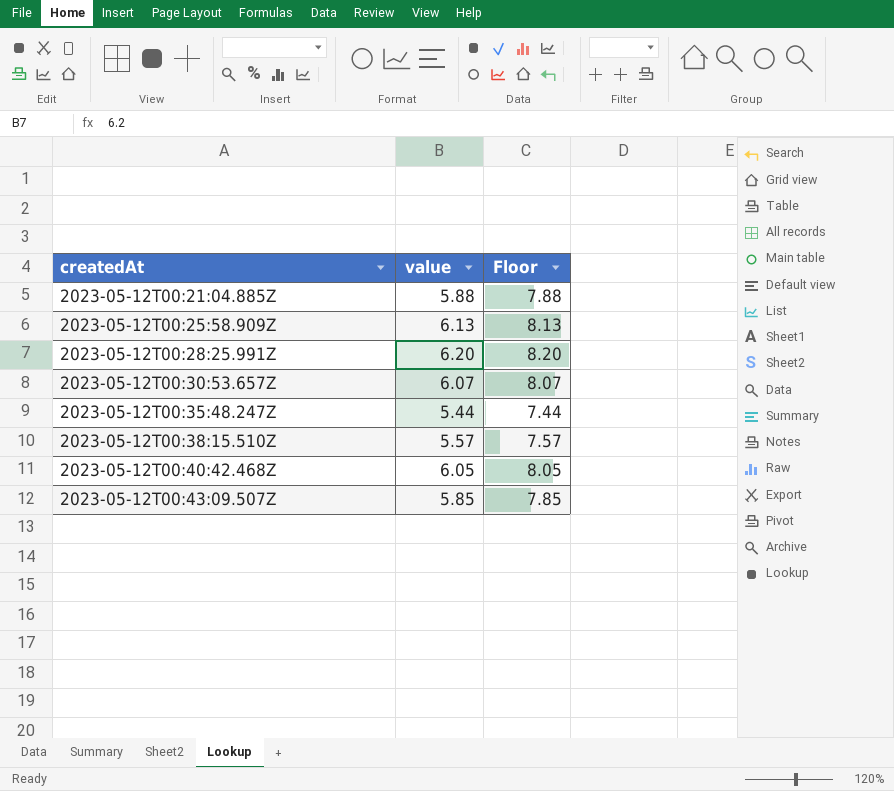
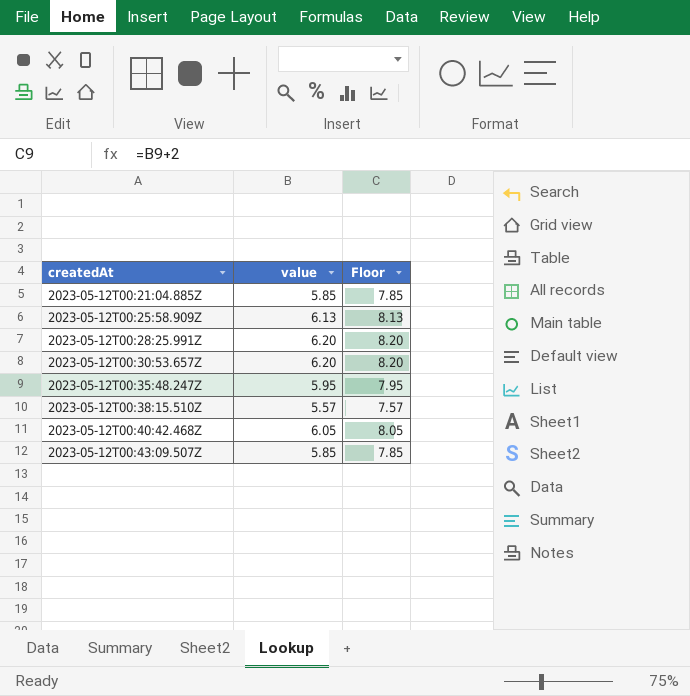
2023-05-12T00:21:04.885Z | value: 5.88 -> 5.85
2023-05-12T00:21:04.885Z | Floor: 7.88 -> 7.85
2023-05-12T00:30:53.657Z | value: 6.07 -> 6.20
2023-05-12T00:30:53.657Z | Floor: 8.07 -> 8.20
2023-05-12T00:35:48.247Z | value: 5.44 -> 5.95
2023-05-12T00:35:48.247Z | Floor: 7.44 -> 7.95

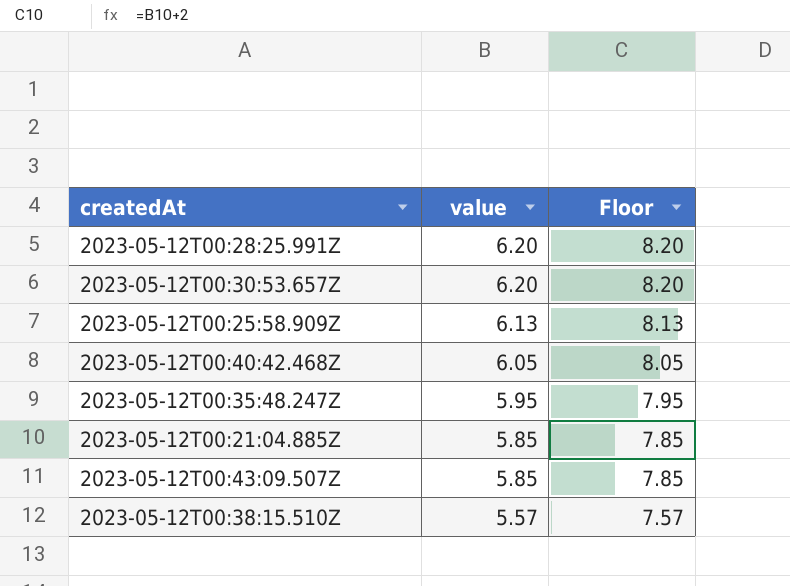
row order: createdAt ascending -> value descending

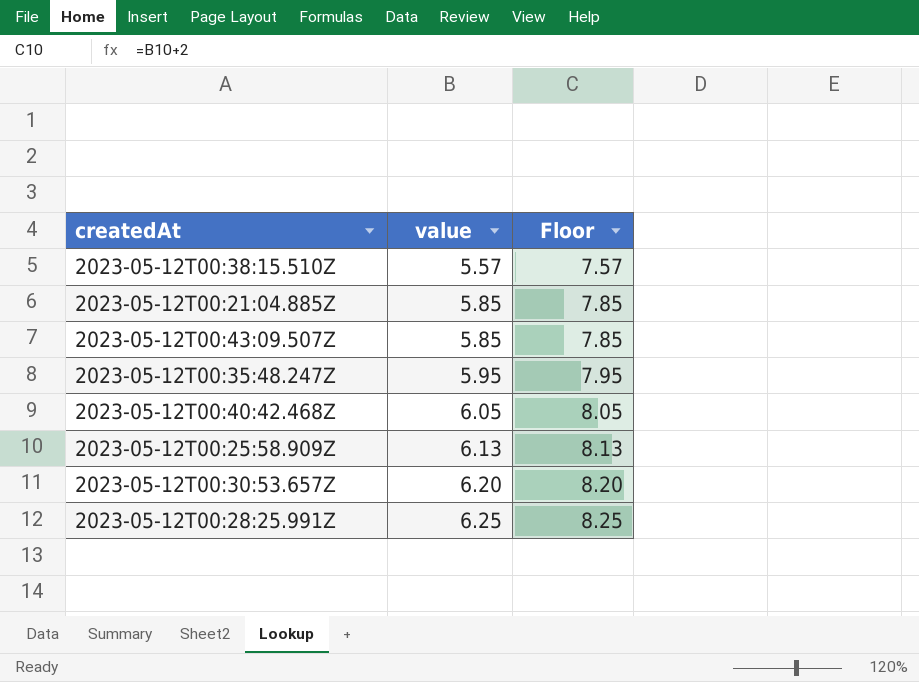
row order: value descending -> value ascending
2023-05-12T00:28:25.991Z | value: 6.20 -> 6.25
2023-05-12T00:28:25.991Z | Floor: 8.20 -> 8.25

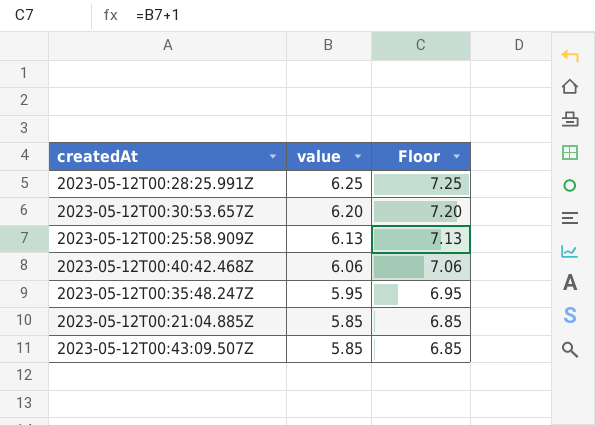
row order: value ascending -> value descending
column Floor | formula: [value] + 2 -> [value] + 1
row 2023-05-12T00:38:15.510Z: 5.57 | 7.57 -> none
2023-05-12T00:40:42.468Z | value: 6.05 -> 6.06

